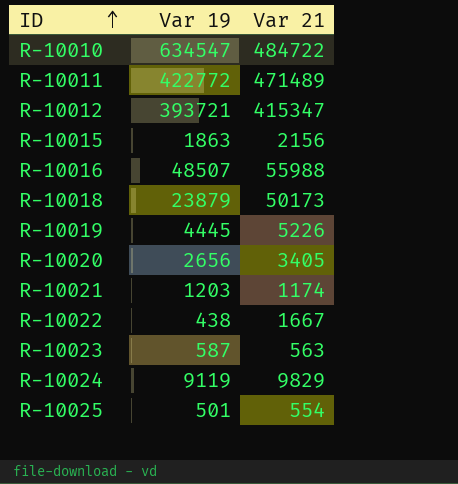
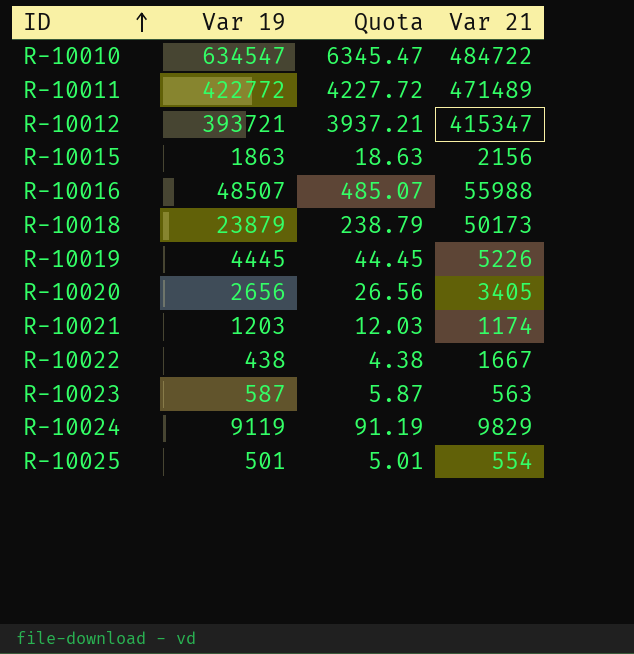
column Quota | formula: none -> [Var 19] * 0.01

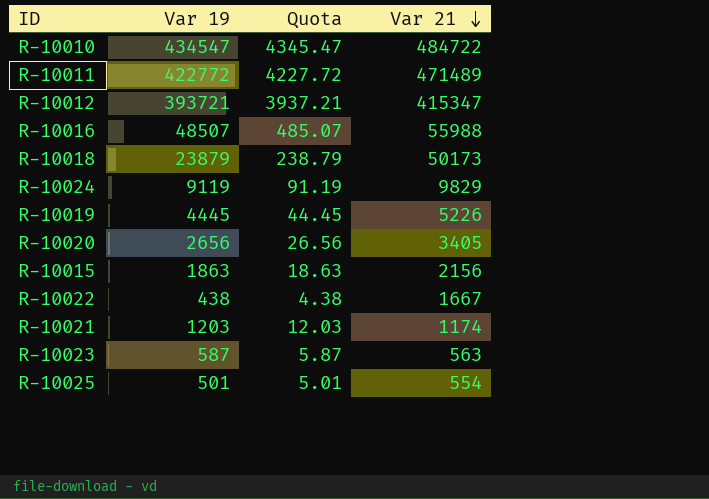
row order: ID ascending -> Var 21 descending
R-10010 | Var 19: 634547 -> 434547
R-10010 | Quota: 6345.47 -> 4345.47

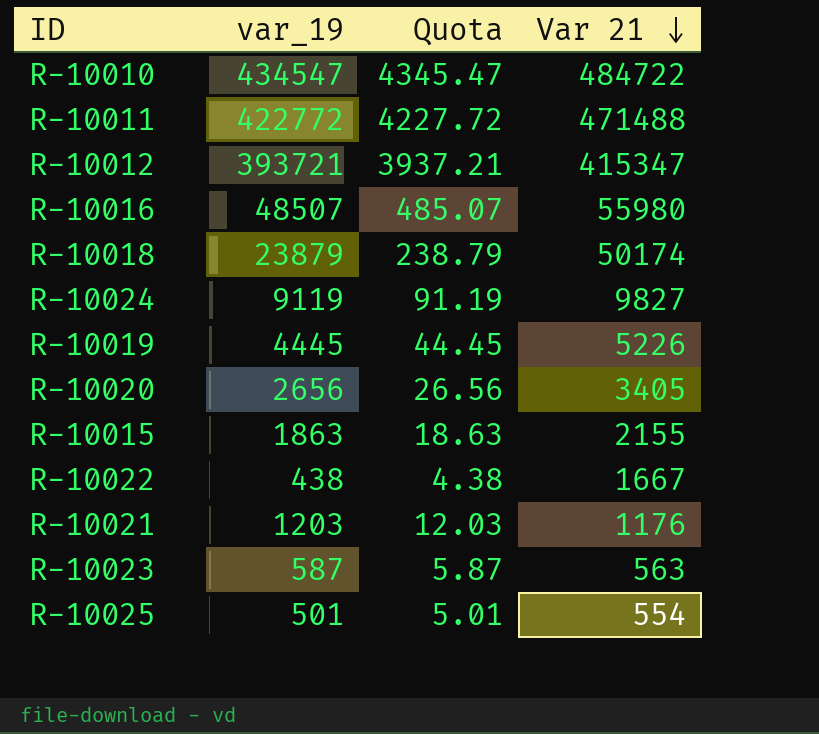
column name: Var 19 -> var_19
R-10011 | Var 21: 471489 -> 471488
R-10016 | Var 21: 55988 -> 55980
R-10018 | Var 21: 50173 -> 50174
R-10024 | Var 21: 9829 -> 9827
R-10015 | Var 21: 2156 -> 2155
R-10021 | Var 21: 1174 -> 1176

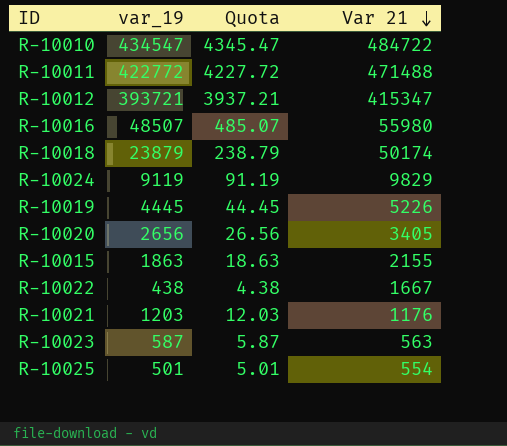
R-10024 | Var 21: 9827 -> 9829

